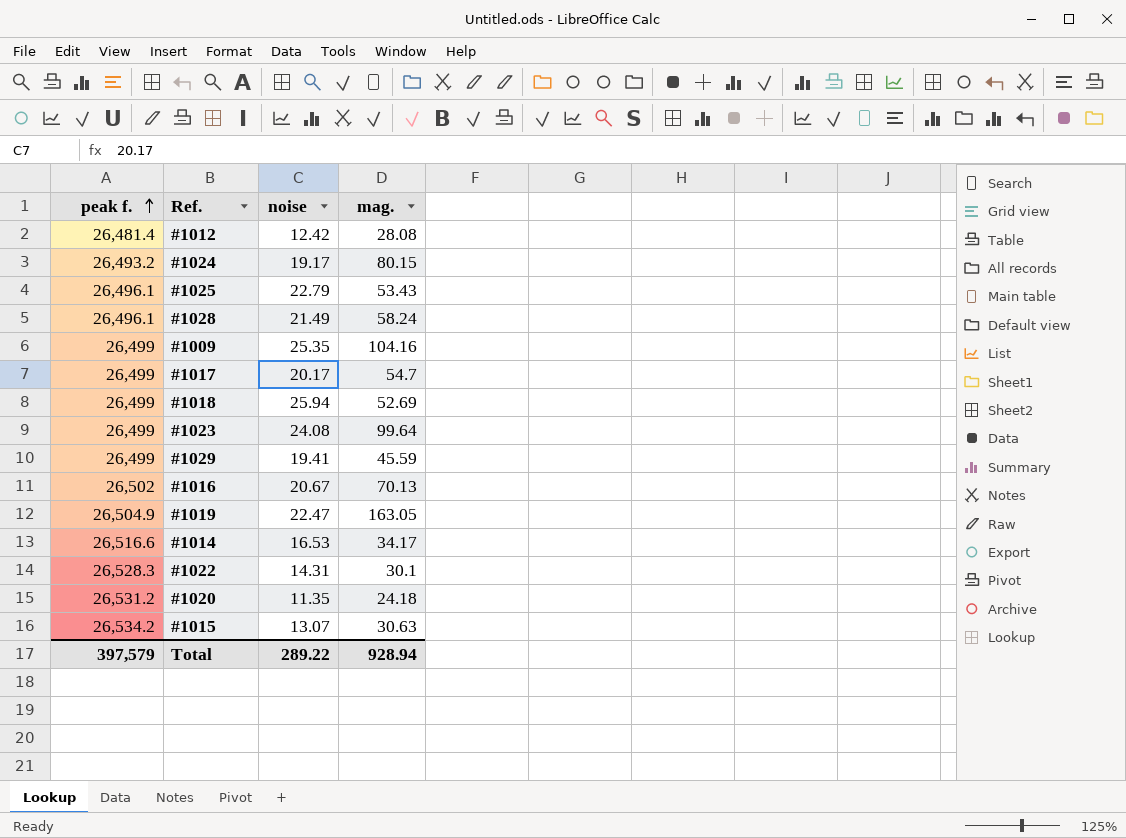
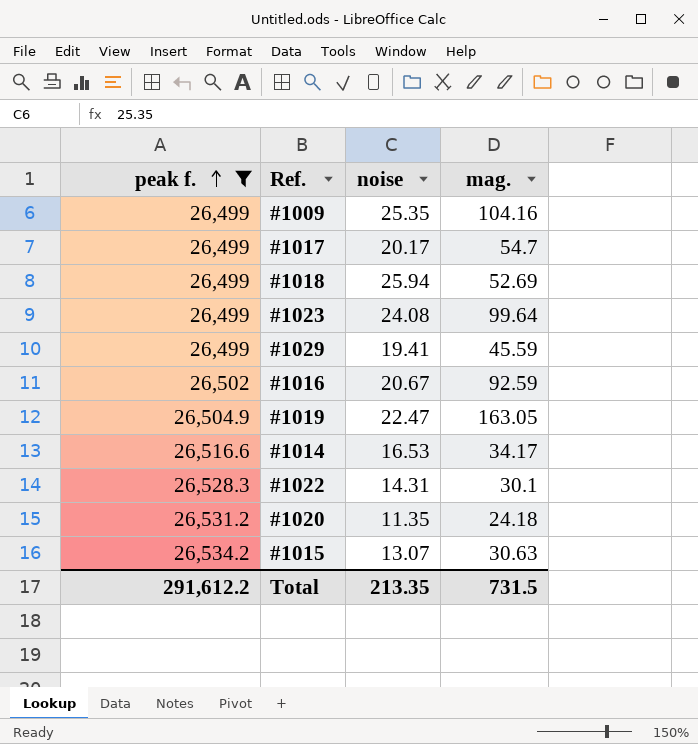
filter: none -> peak f. >= 26,499
#1016 | mag.: 70.13 -> 92.59
Total | peak f.: 397,579 -> 291,612.2
Total | noise: 289.22 -> 213.35
Total | mag.: 928.94 -> 731.5

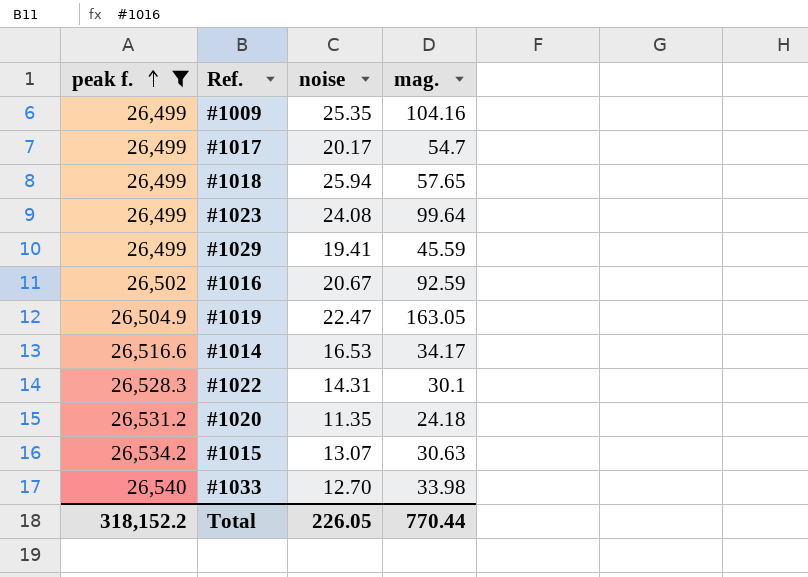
#1018 | mag.: 52.69 -> 57.65
row #1033: none -> 26,540 | 12.70 | 33.98
Total | peak f.: 291,612.2 -> 318,152.2
Total | noise: 213.35 -> 226.05
Total | mag.: 731.5 -> 770.44

